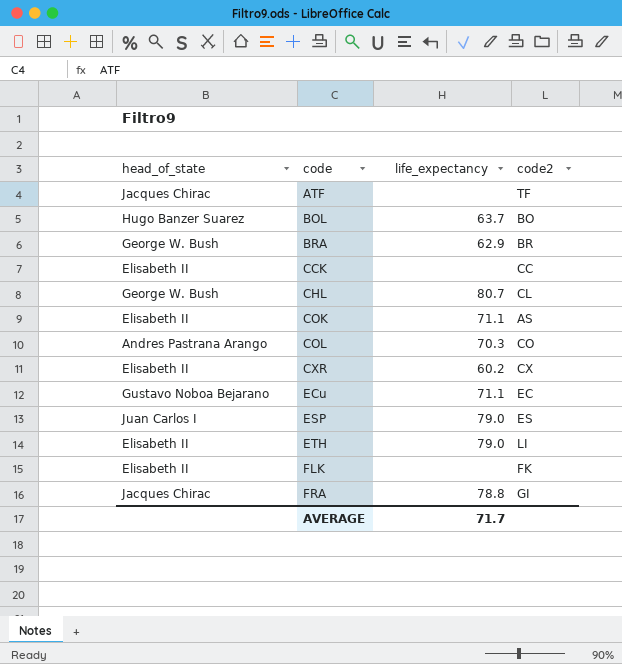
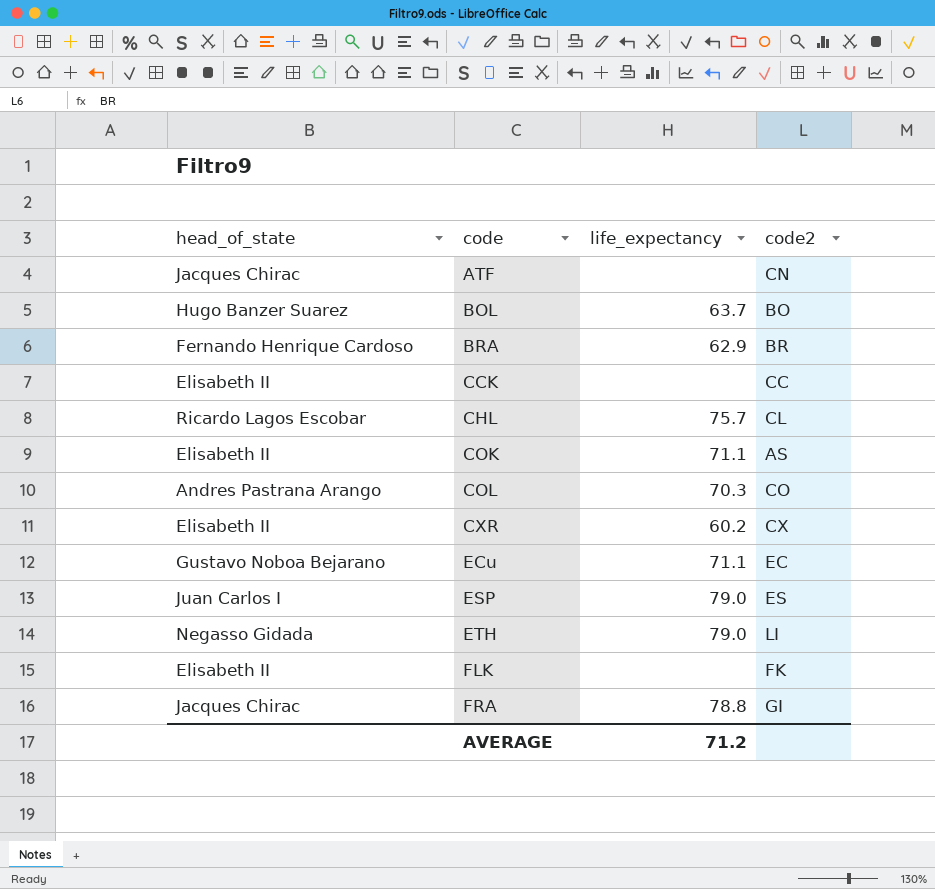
ATF | code2: TF -> CN
BRA | head_of_state: George W. Bush -> Fernando Henrique Cardoso
CHL | head_of_state: George W. Bush -> Ricardo Lagos Escobar
CHL | life_expectancy: 80.7 -> 75.7
ETH | head_of_state: Elisabeth II -> Negasso Gidada
AVERAGE | life_expectancy: 71.7 -> 71.2

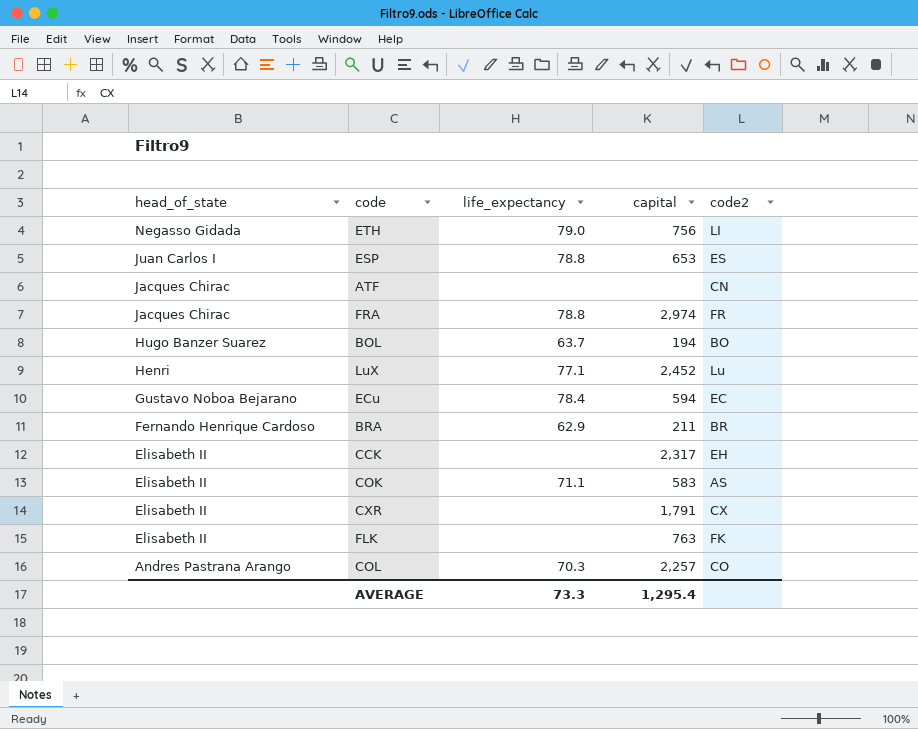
row order: code ascending -> head_of_state descending
column capital | position: none -> 4
row CHL: Ricardo Lagos Escobar | 75.7 | CL -> none
ESP | life_expectancy: 79.0 -> 78.8
FRA | code2: GI -> FR
row LuX: none -> Henri | 77.1 | 2,452 | Lu
ECu | life_expectancy: 71.1 -> 78.4
CCK | code2: CC -> EH
CXR | life_expectancy: 60.2 -> none
AVERAGE | life_expectancy: 71.2 -> 73.3

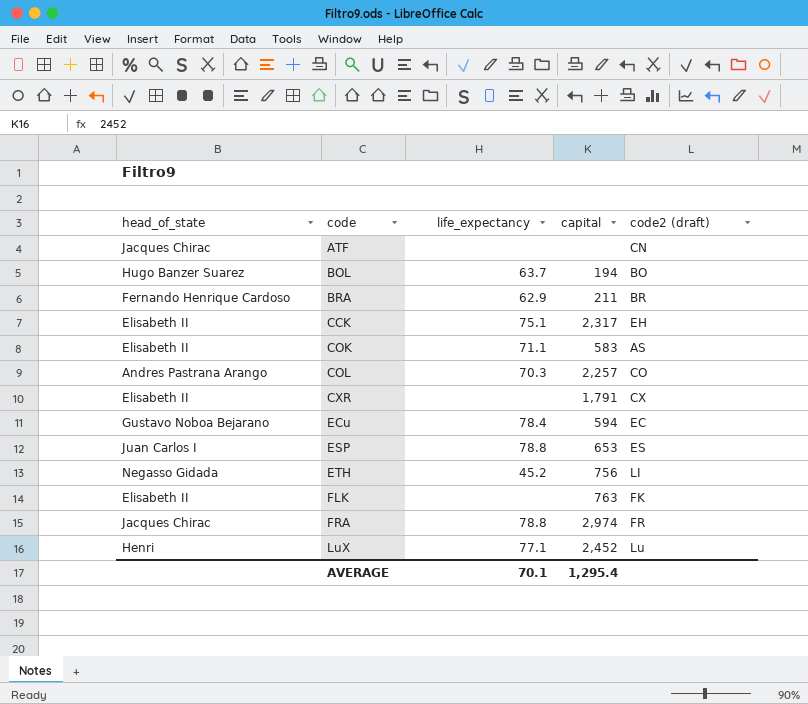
row order: head_of_state descending -> code ascending
column name: code2 -> code2 (draft)
CCK | life_expectancy: none -> 75.1
ETH | life_expectancy: 79.0 -> 45.2
AVERAGE | life_expectancy: 73.3 -> 70.1

